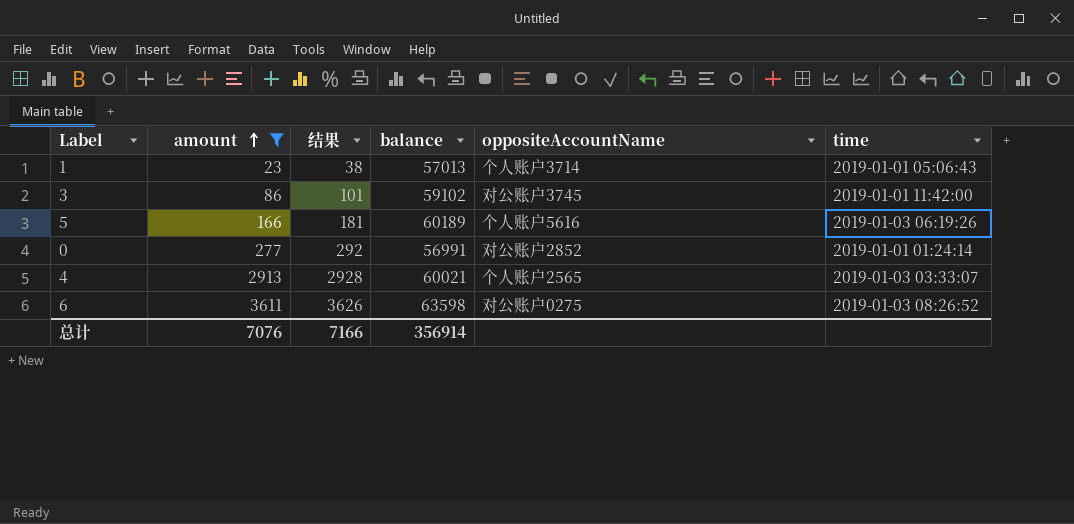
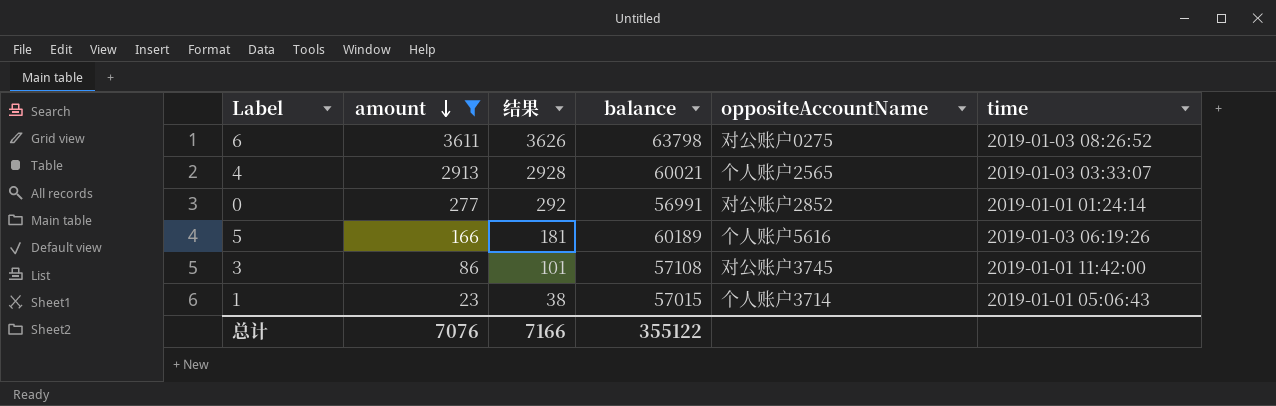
row order: amount ascending -> amount descending
6 | balance: 63598 -> 63798
3 | balance: 59102 -> 57108
1 | balance: 57013 -> 57015
总计 | balance: 356914 -> 355122

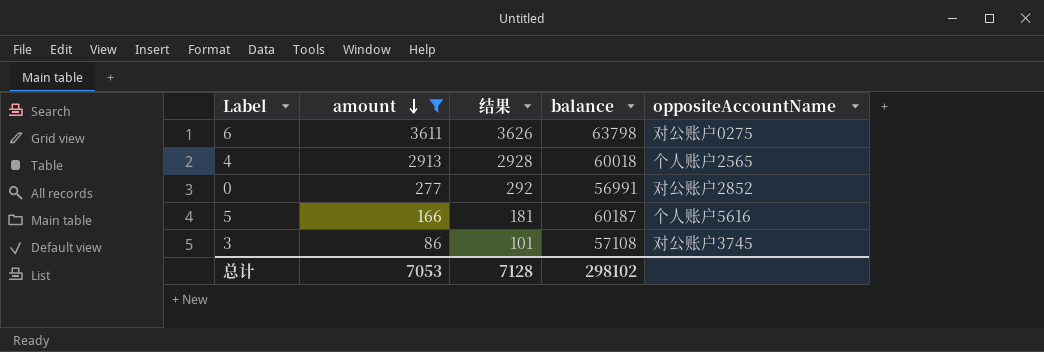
column time | position: 6 -> none
row 1: 23 | 38 | 57015 | 个人账户3714 | 2019-01-01 05:06:43 -> none
4 | balance: 60021 -> 60018
5 | balance: 60189 -> 60187
总计 | amount: 7076 -> 7053
总计 | 结果: 7166 -> 7128
总计 | balance: 355122 -> 298102

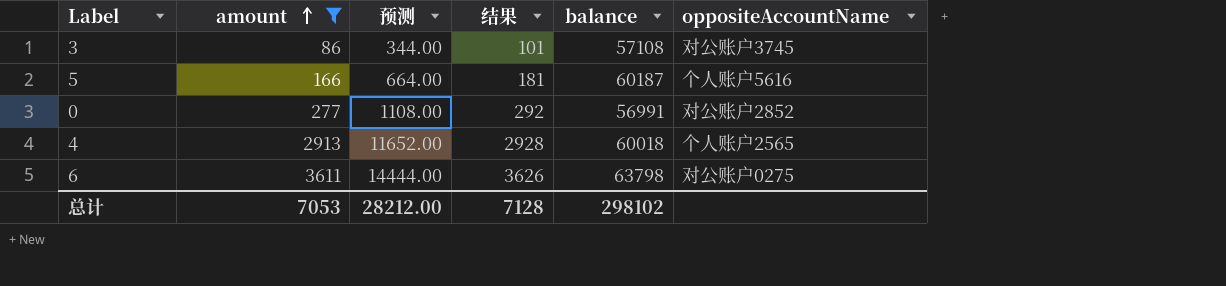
row order: amount descending -> amount ascending
column 预测 | formula: none -> [amount] * 4

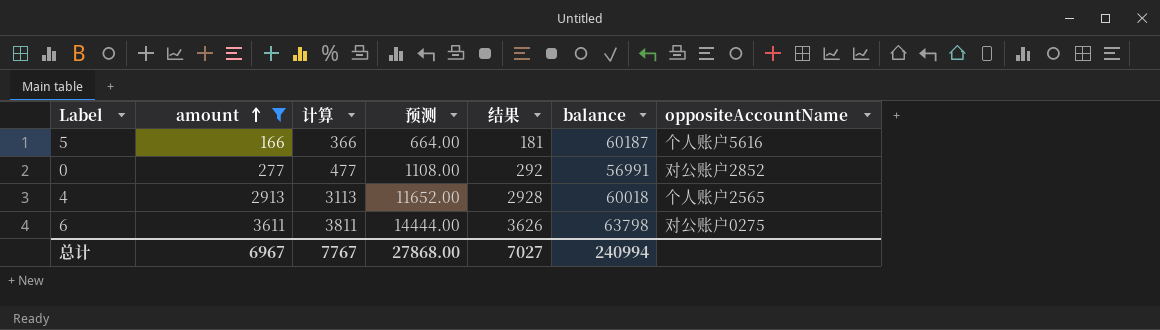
column 计算 | formula: none -> [amount] + 200
row 3: 86 | 344.00 | 101 | 57108 | 对公账户3745 -> none
总计 | amount: 7053 -> 6967
总计 | 预测: 28212.00 -> 27868.00
总计 | 结果: 7128 -> 7027
总计 | balance: 298102 -> 240994

